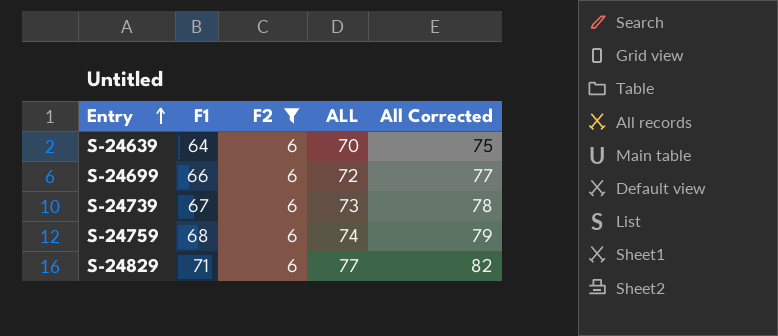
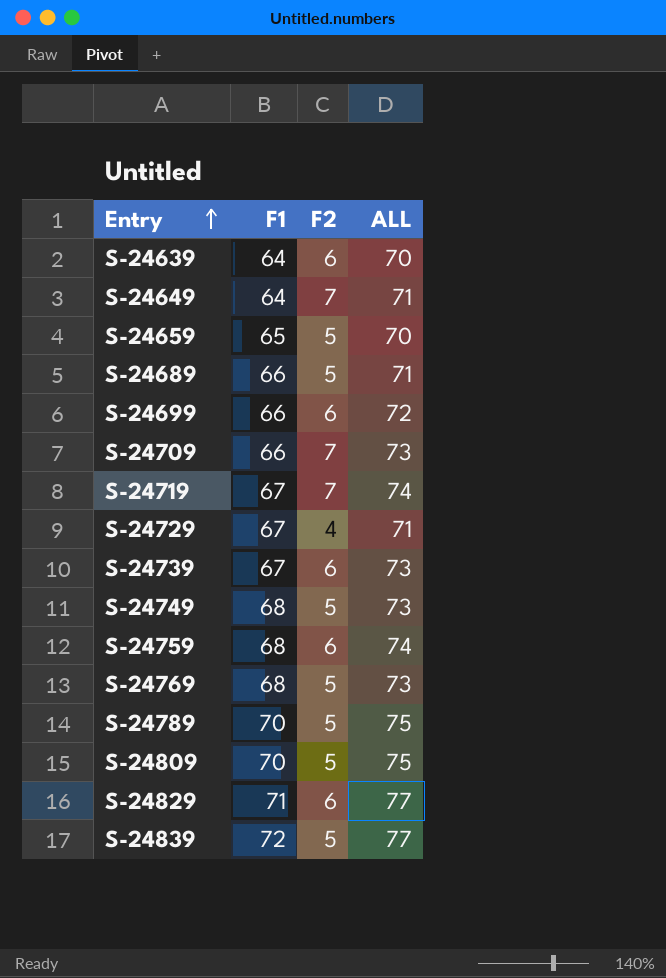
filter: F2 = 6 -> none
column All Corrected | formula: [ALL] + 5 -> none

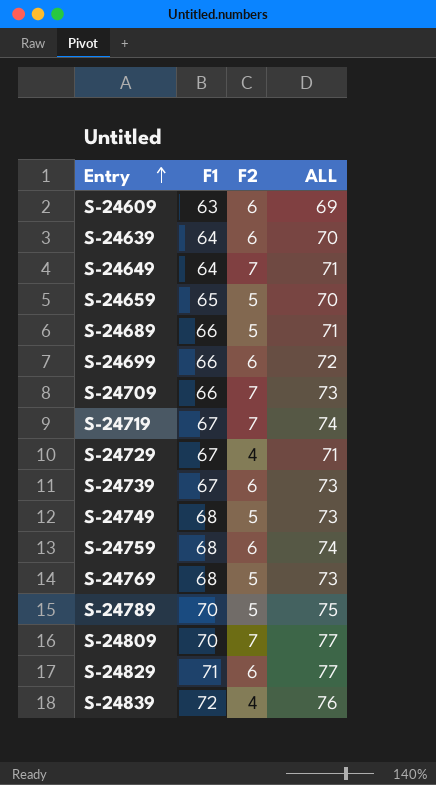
row S-24609: none -> 63 | 6 | 69
S-24809 | F2: 5 -> 7
S-24809 | ALL: 75 -> 77
S-24839 | F2: 5 -> 4
S-24839 | ALL: 77 -> 76

